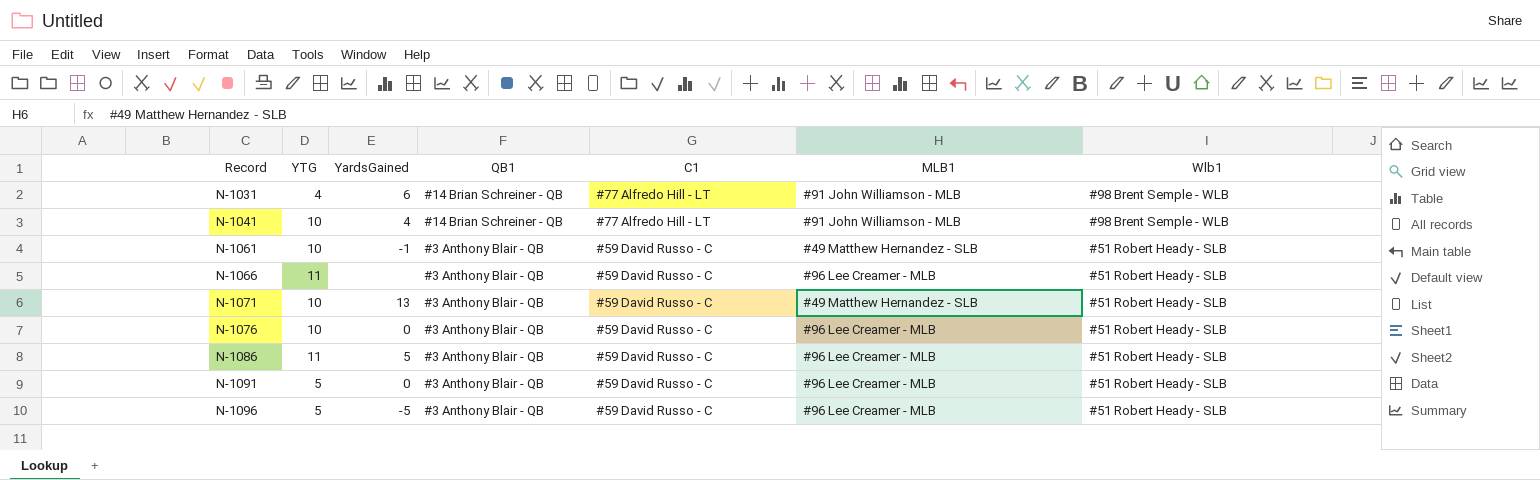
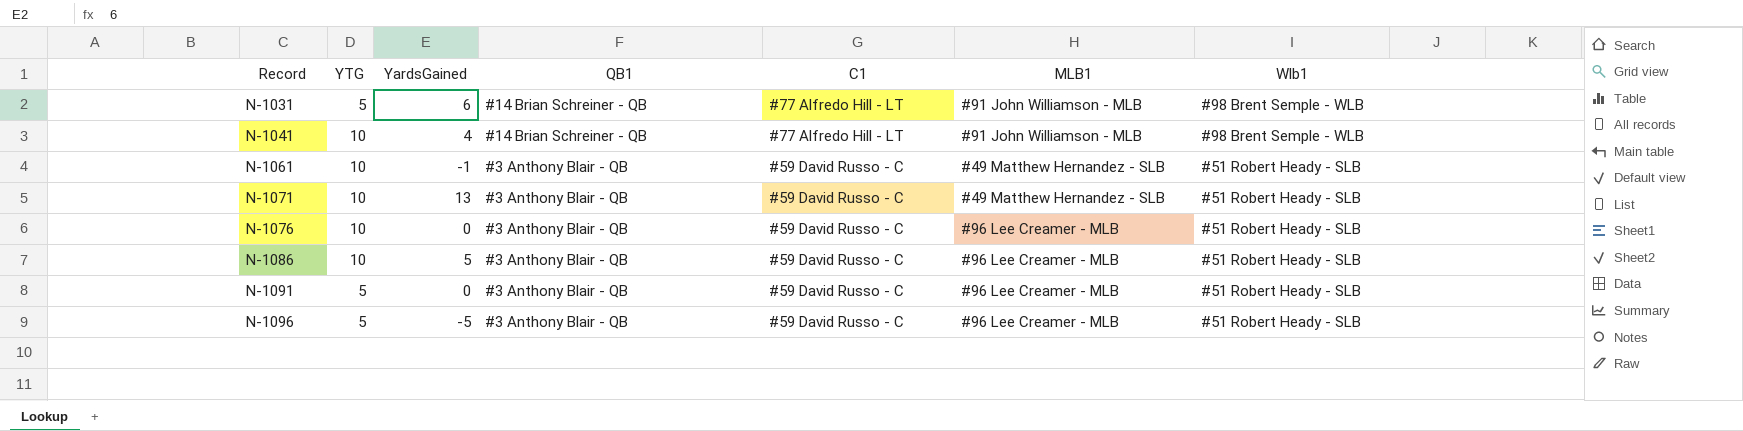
row N-1066: 11 | none | #3 Anthony Blair - QB | #59 David Russo - C | #96 Lee Creamer - MLB | #51 Robert Heady - SLB -> none
N-1031 | YTG: 4 -> 5
N-1086 | YTG: 11 -> 10

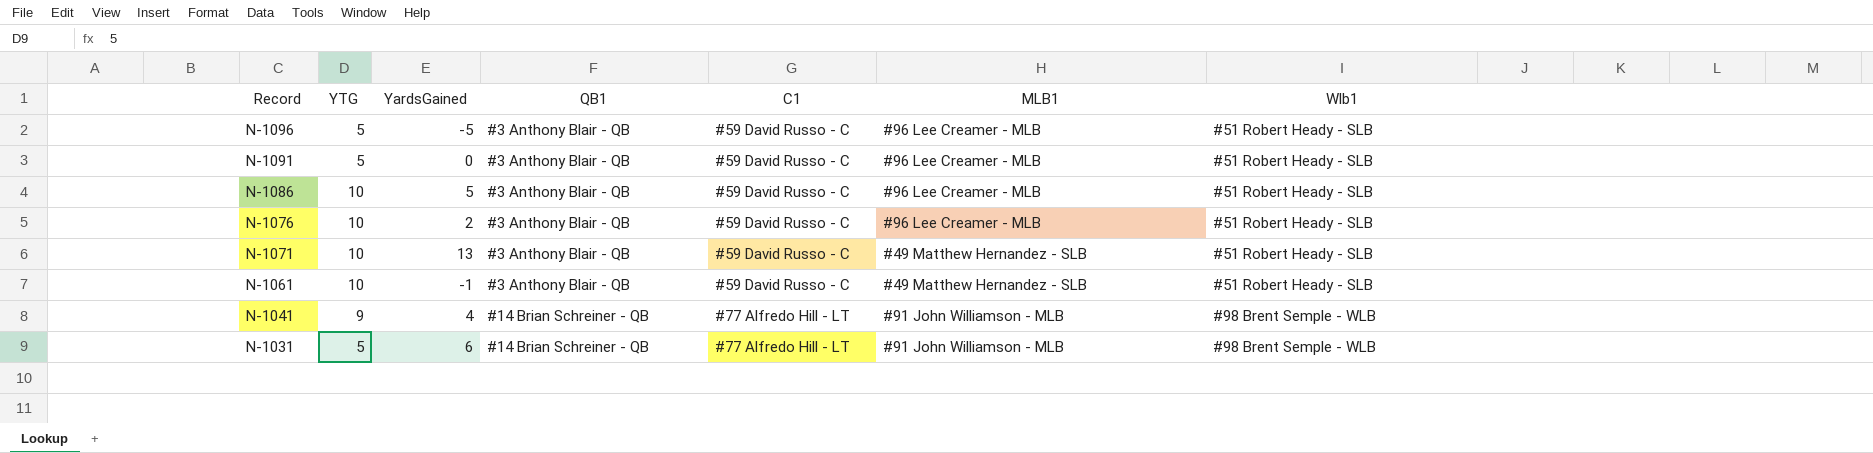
row order: Record ascending -> Record descending
N-1076 | YardsGained: 0 -> 2
N-1041 | YTG: 10 -> 9

